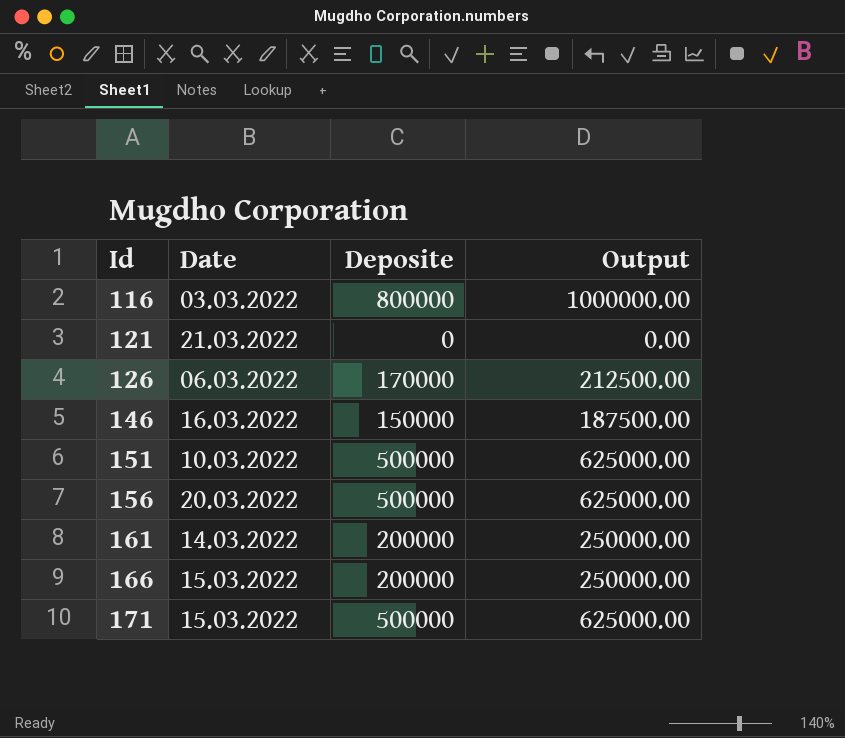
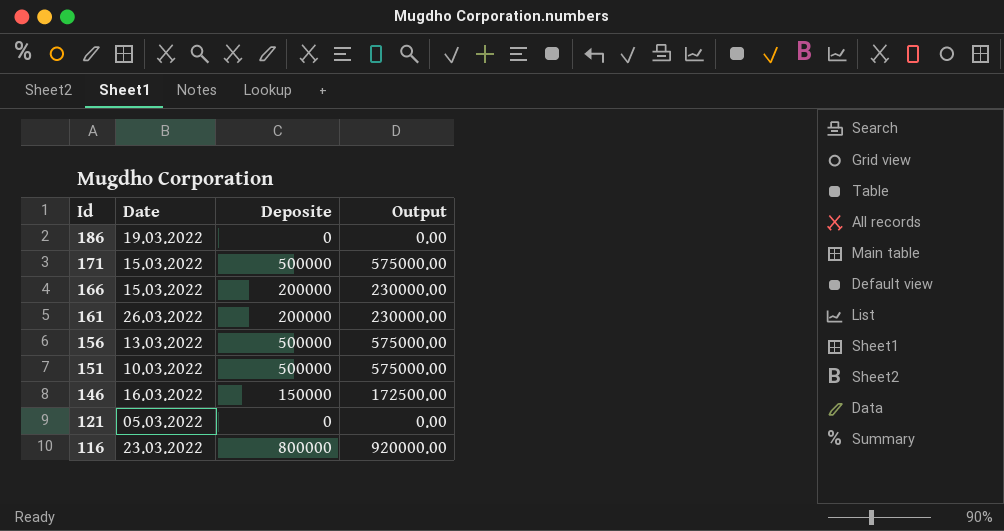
row order: Id ascending -> Id descending
column Output | formula: [Deposite] * 1.25 -> [Deposite] * 1.15
row 126: 06.03.2022 | 170000 | 212500.00 -> none
row 186: none -> 19.03.2022 | 0 | 0.00
161 | Date: 14.03.2022 -> 26.03.2022
156 | Date: 20.03.2022 -> 13.03.2022
121 | Date: 21.03.2022 -> 05.03.2022
116 | Date: 03.03.2022 -> 23.03.2022

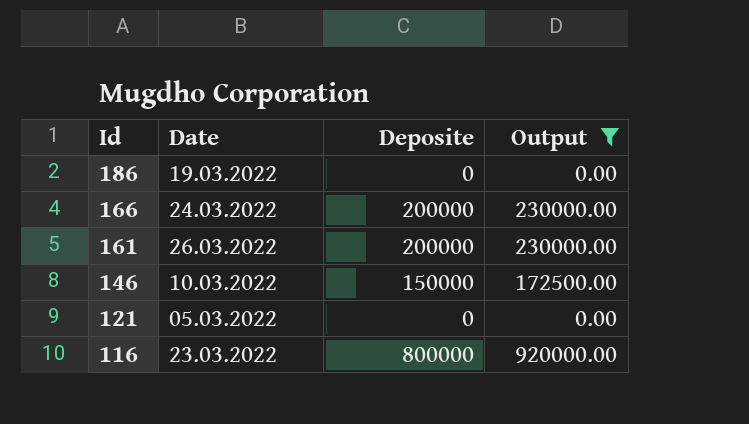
filter: none -> Output != 575000.00
166 | Date: 15.03.2022 -> 24.03.2022
146 | Date: 16.03.2022 -> 10.03.2022

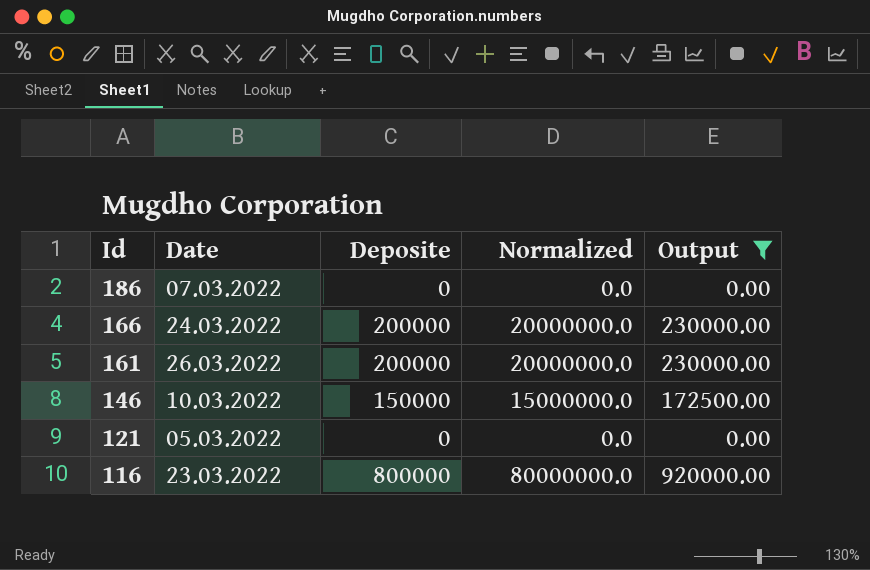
column Normalized | formula: none -> [Deposite] * 100
186 | Date: 19.03.2022 -> 07.03.2022

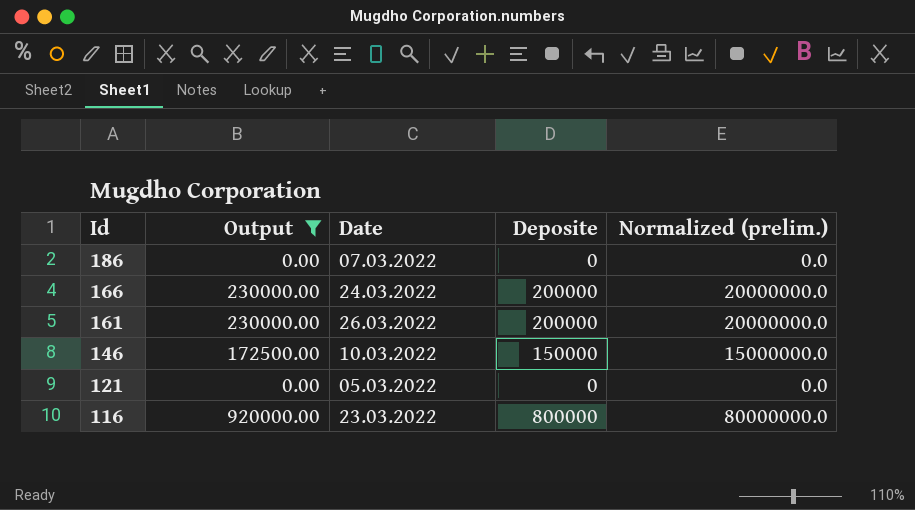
column Output | position: 5 -> 2
column name: Normalized -> Normalized (prelim.)

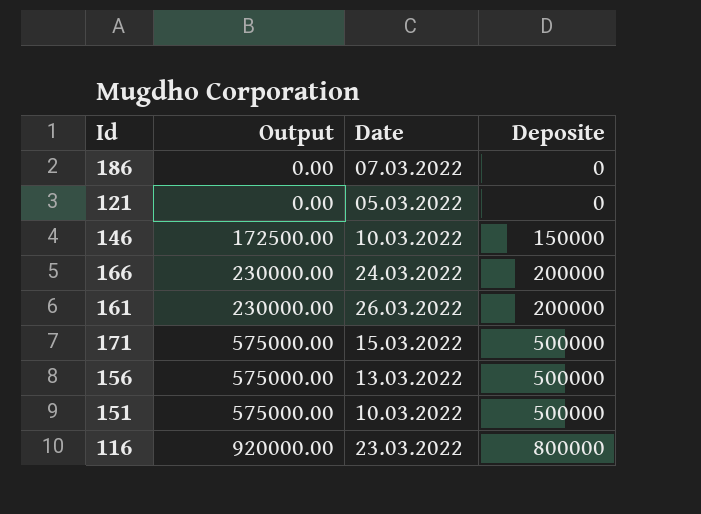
filter: Output != 575000.00 -> none
row order: Id descending -> Output ascending
column Normalized (prelim.) | formula: [Deposite] * 100 -> none

